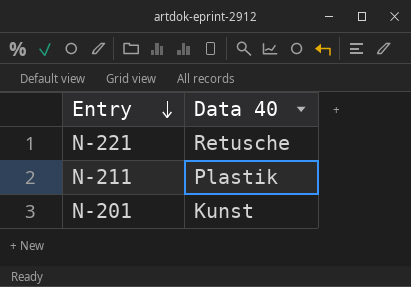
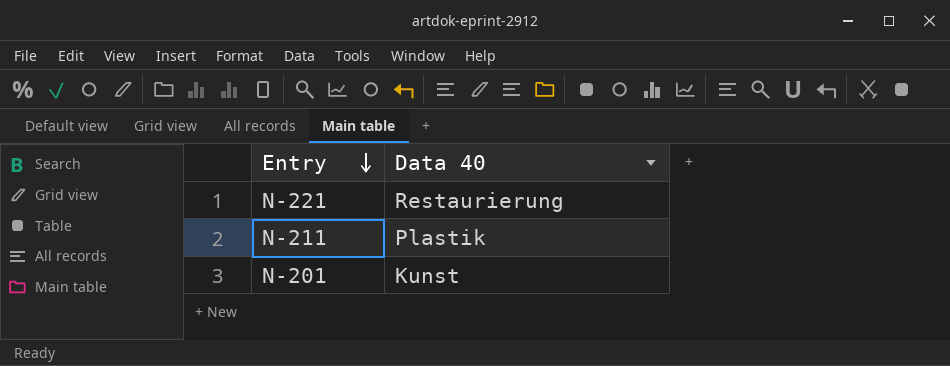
N-221 | Data 40: Retusche -> Restaurierung

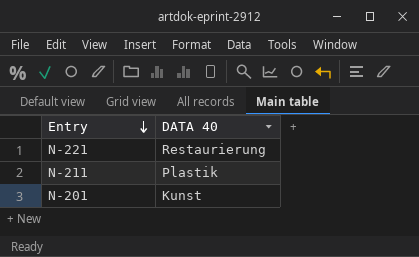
column name: Data 40 -> DATA 40

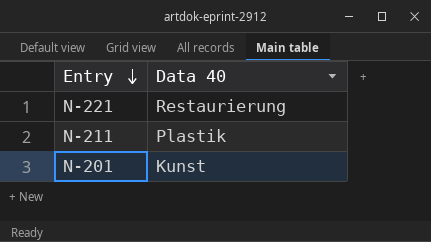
column name: DATA 40 -> Data 40

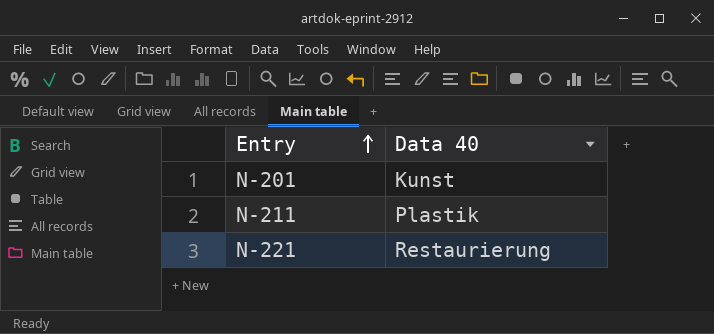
row order: Entry descending -> Entry ascending

